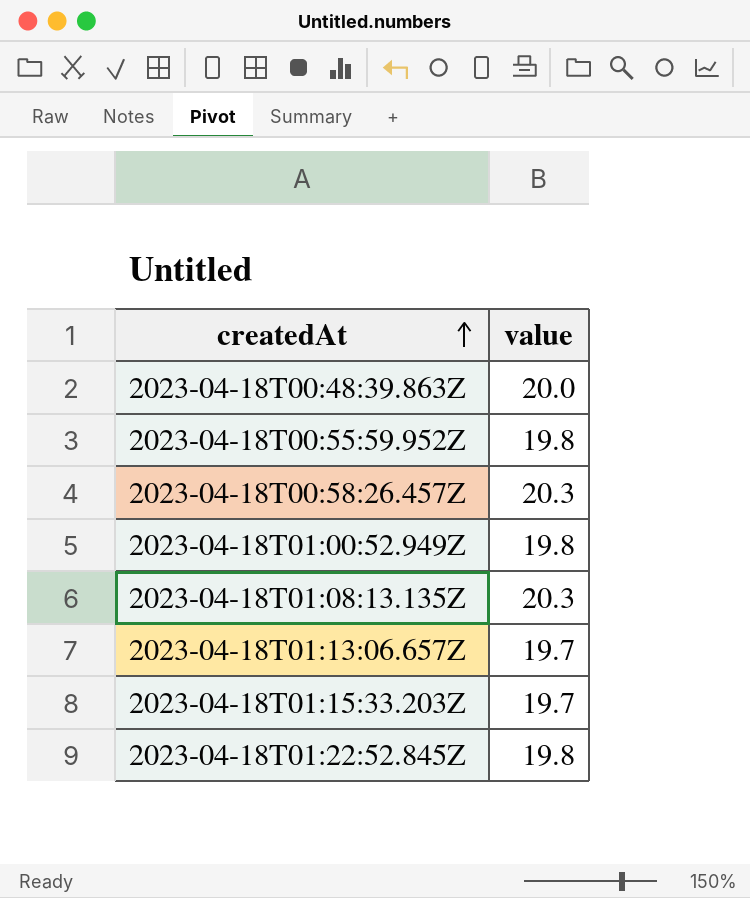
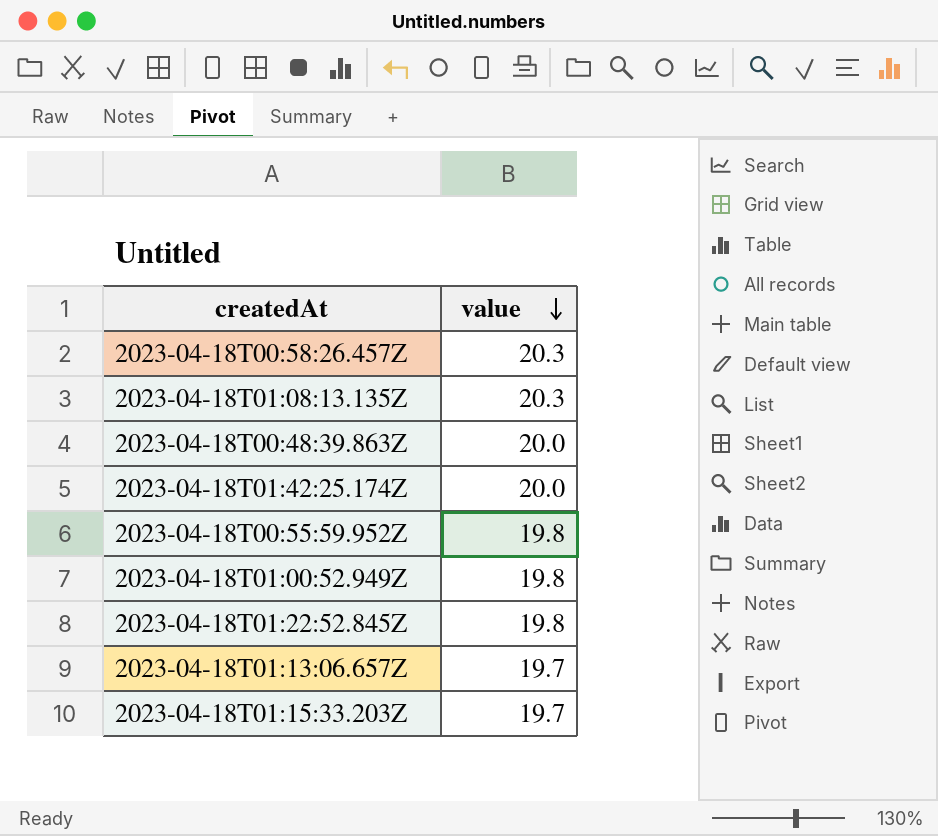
row order: createdAt ascending -> value descending
row 2023-04-18T01:42:25.174Z: none -> 20.0

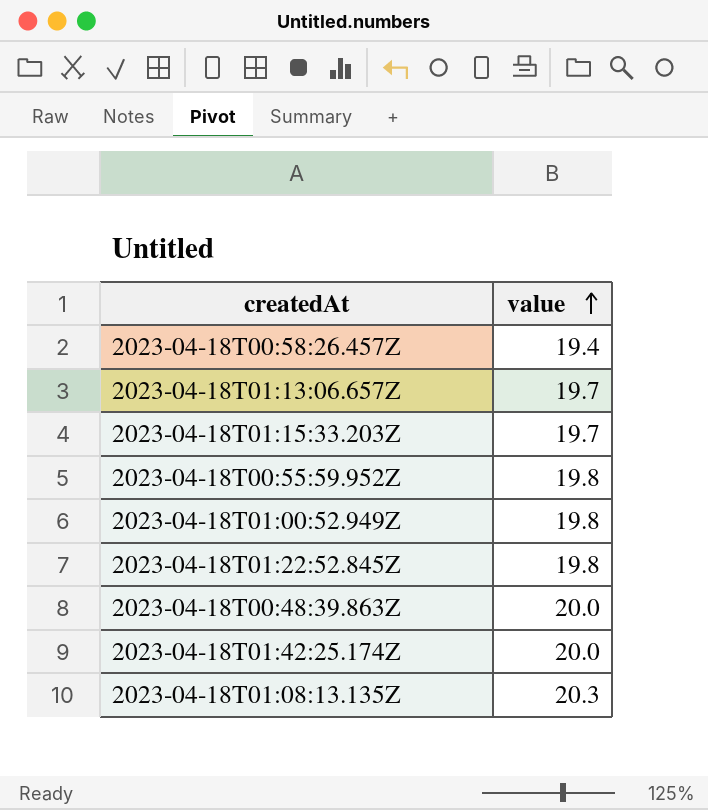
row order: value descending -> value ascending
2023-04-18T00:58:26.457Z | value: 20.3 -> 19.4

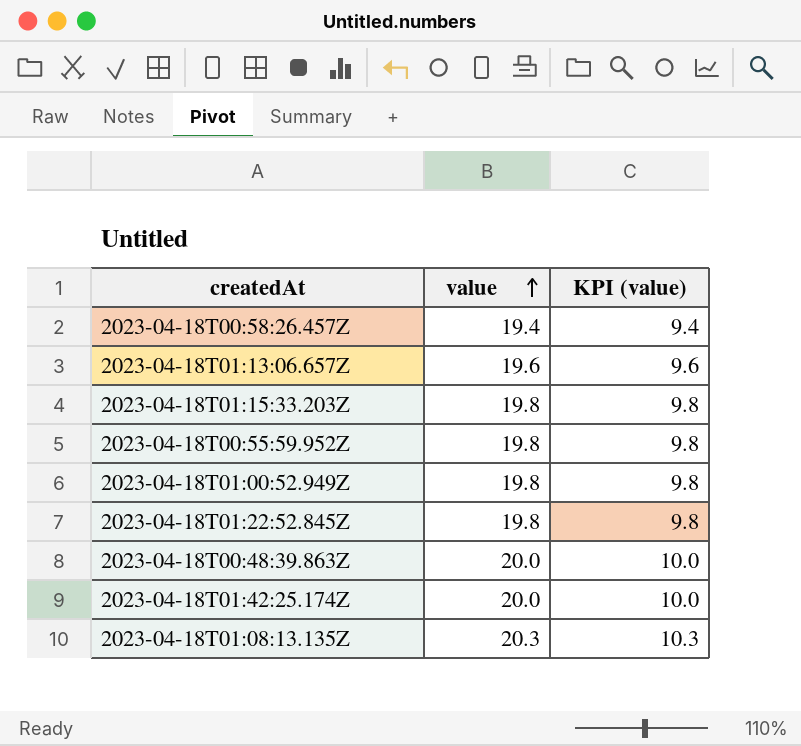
column KPI (value) | formula: none -> [value] - 10
2023-04-18T01:13:06.657Z | value: 19.7 -> 19.6
2023-04-18T01:15:33.203Z | value: 19.7 -> 19.8

